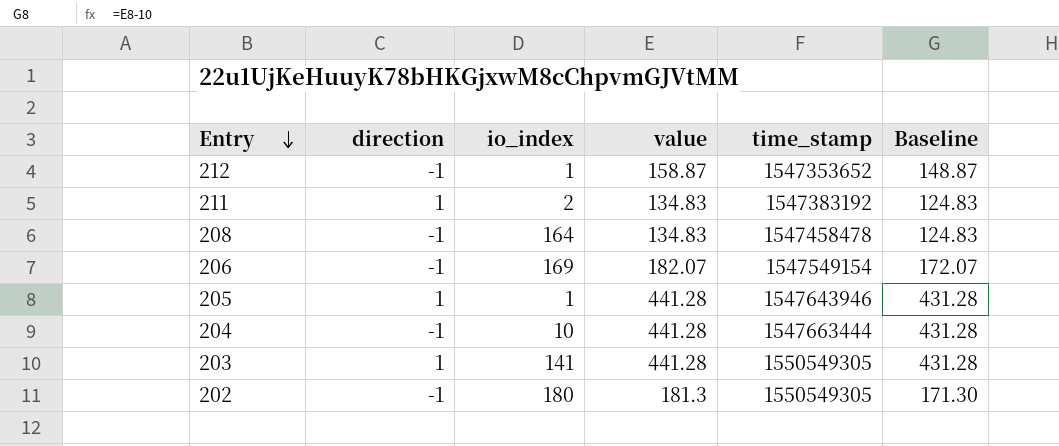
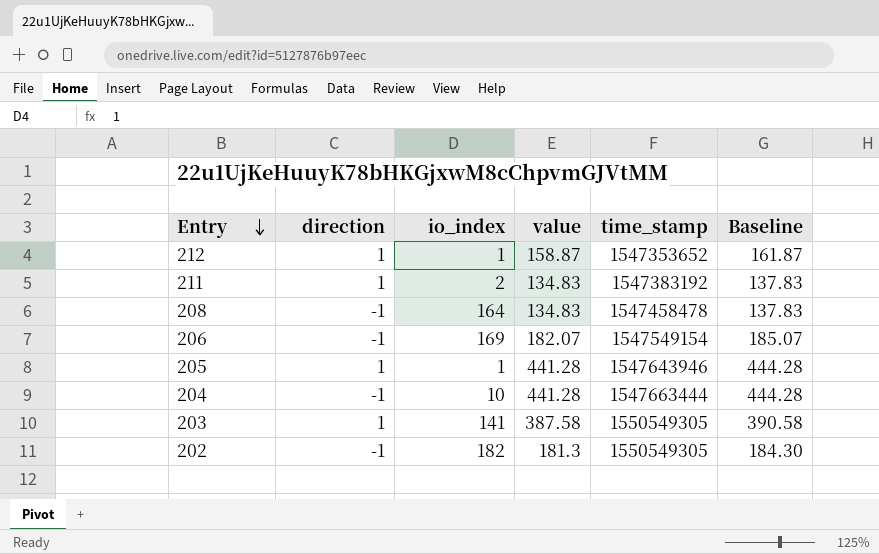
column Baseline | formula: [value] - 10 -> [value] + 3
212 | direction: -1 -> 1
203 | value: 441.28 -> 387.58
202 | io_index: 180 -> 182

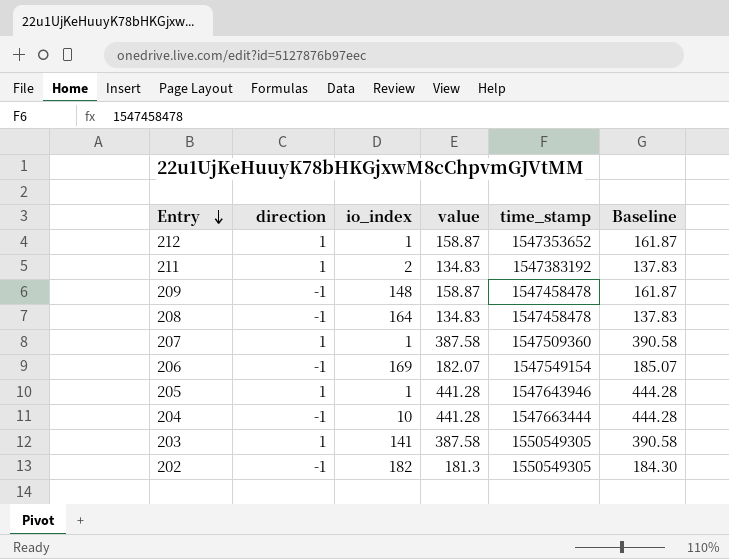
row 209: none -> -1 | 148 | 158.87 | 1547458478 | 161.87
row 207: none -> 1 | 1 | 387.58 | 1547509360 | 390.58

